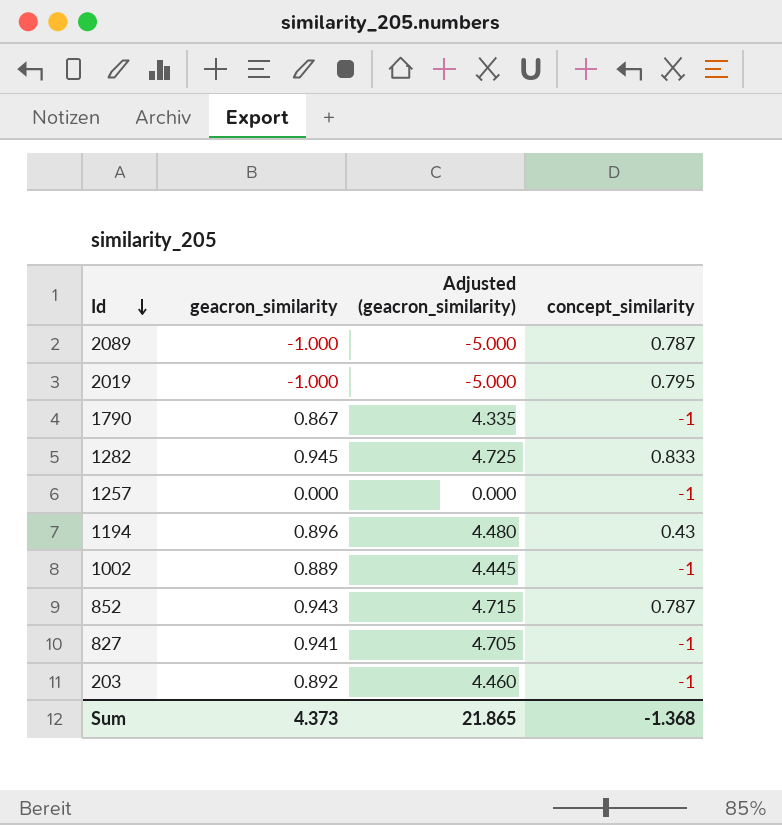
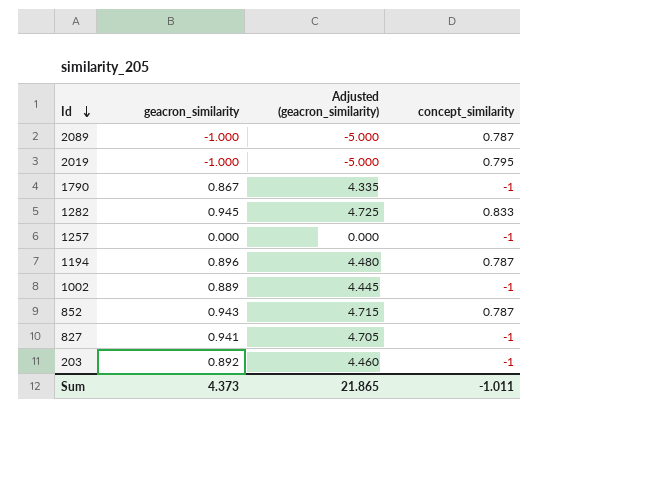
1194 | concept_similarity: 0.43 -> 0.787
Sum | concept_similarity: -1.368 -> -1.011

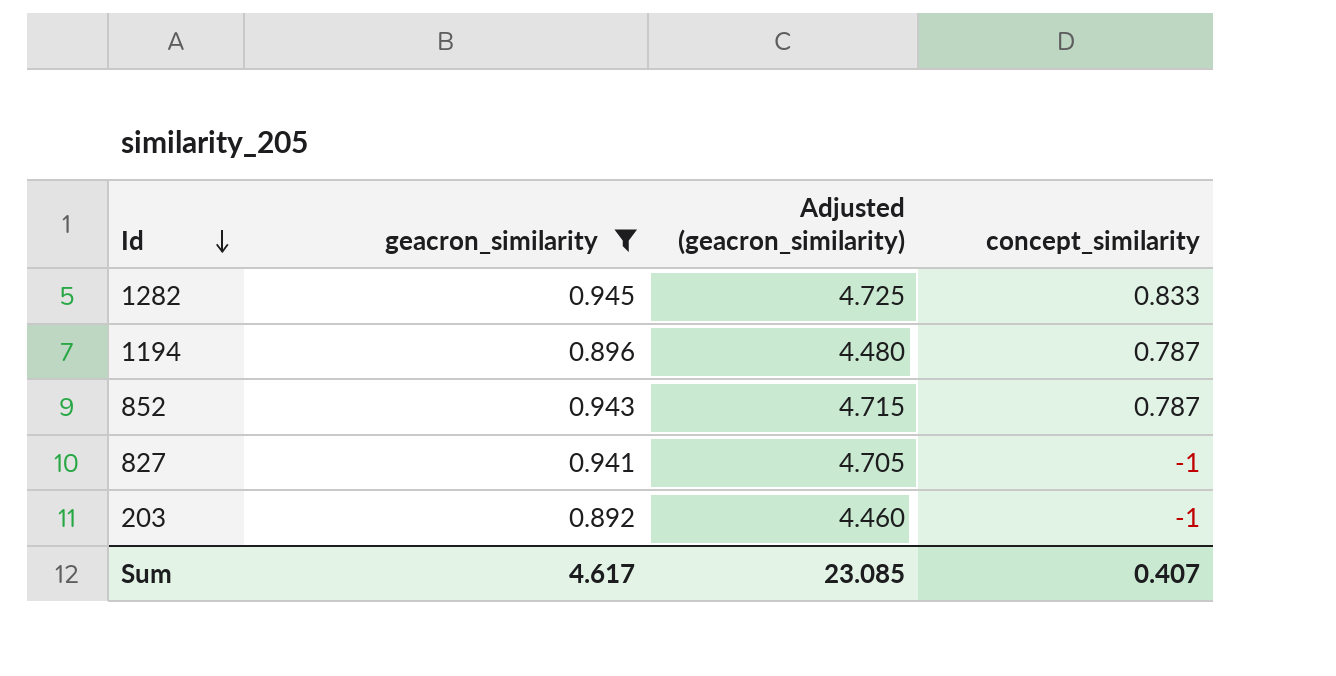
filter: none -> geacron_similarity >= 0.892
Sum | geacron_similarity: 4.373 -> 4.617
Sum | Adjusted (geacron_similarity): 21.865 -> 23.085
Sum | concept_similarity: -1.011 -> 0.407

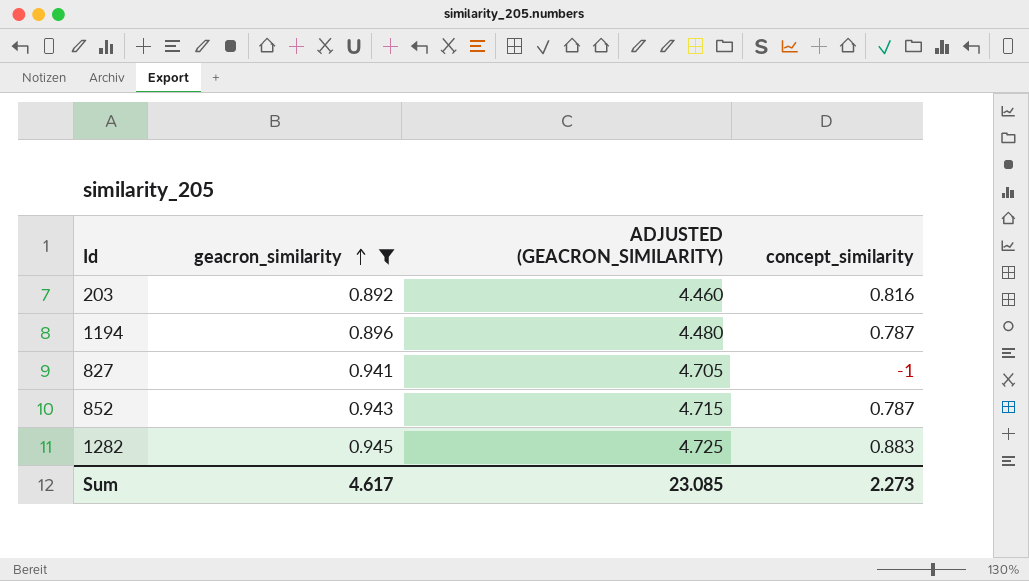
row order: Id descending -> geacron_similarity ascending
column name: Adjusted (geacron_similarity) -> ADJUSTED (GEACRON_SIMILARITY)
203 | concept_similarity: -1 -> 0.816
1282 | concept_similarity: 0.833 -> 0.883
Sum | concept_similarity: 0.407 -> 2.273

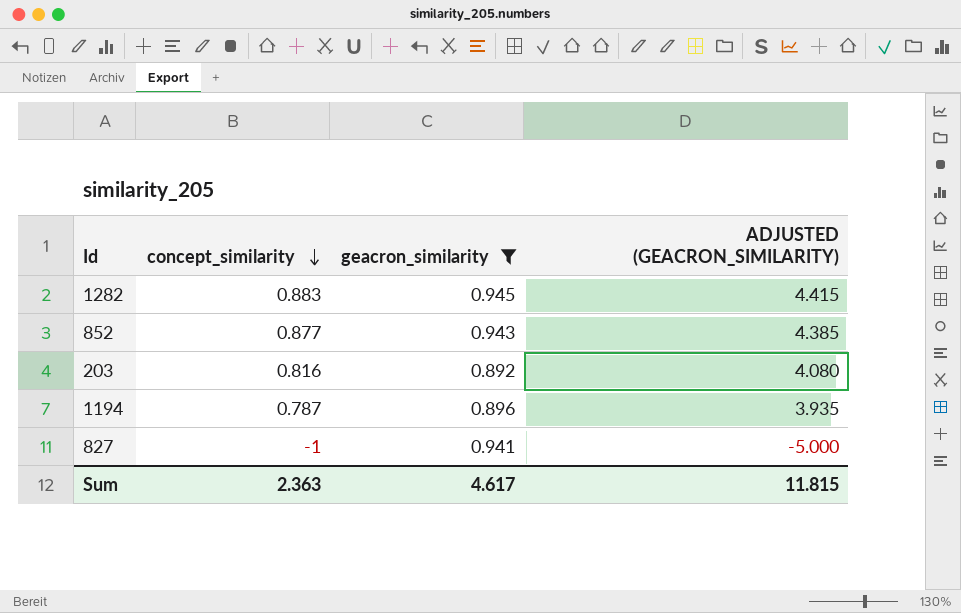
row order: geacron_similarity ascending -> concept_similarity descending
column concept_similarity | position: 4 -> 2
column ADJUSTED (GEACRON_SIMILARITY) | formula: [geacron_similarity] * 5 -> [concept_similarity] * 5
852 | concept_similarity: 0.787 -> 0.877
Sum | concept_similarity: 2.273 -> 2.363
Sum | ADJUSTED (GEACRON_SIMILARITY): 23.085 -> 11.815

